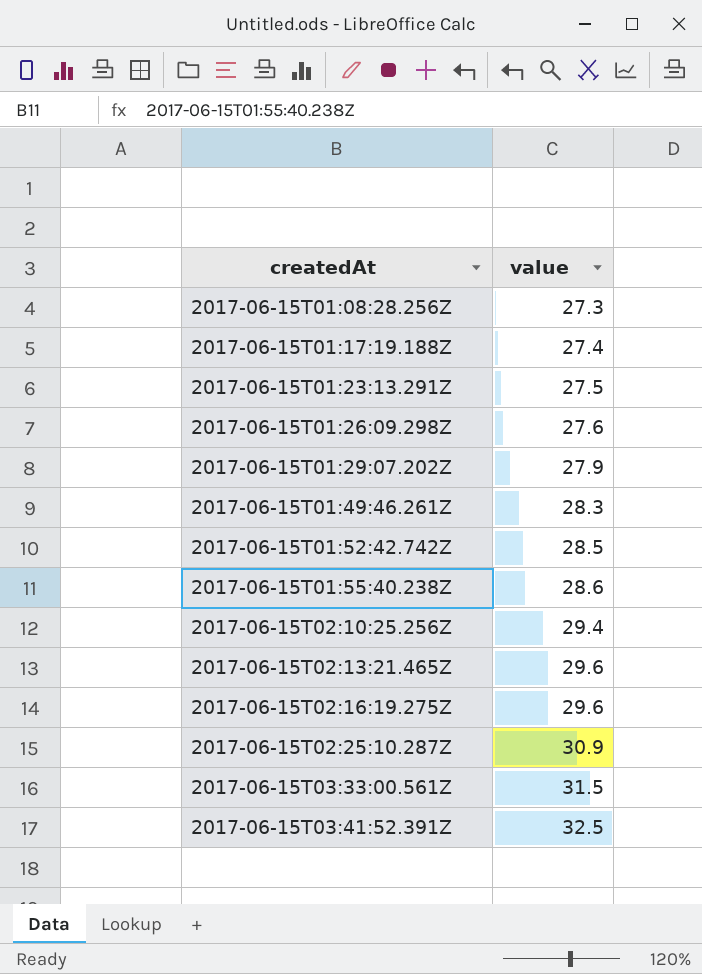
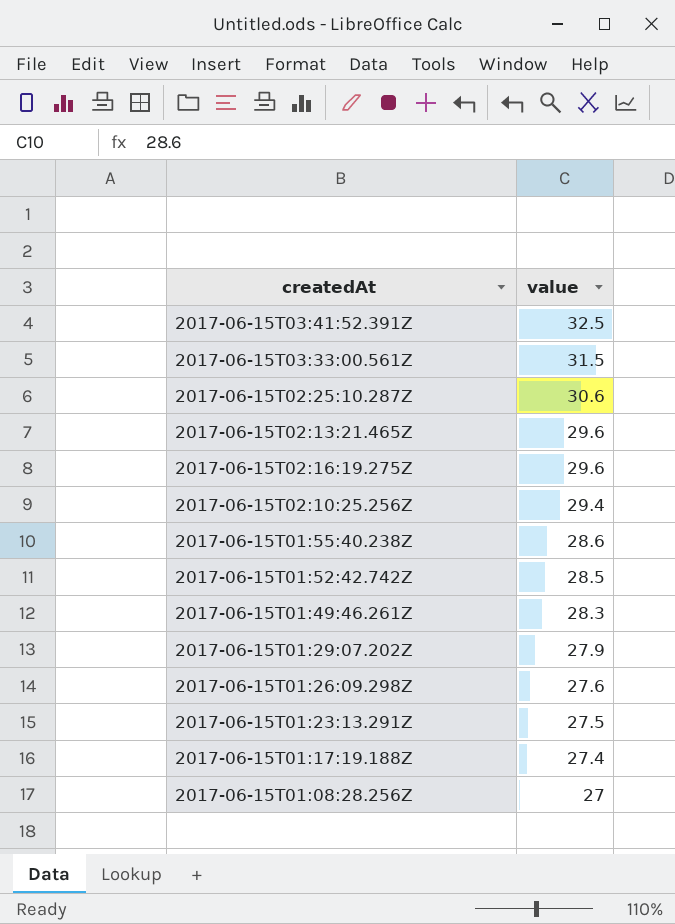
row order: createdAt ascending -> value descending
2017-06-15T02:25:10.287Z | value: 30.9 -> 30.6
2017-06-15T01:08:28.256Z | value: 27.3 -> 27

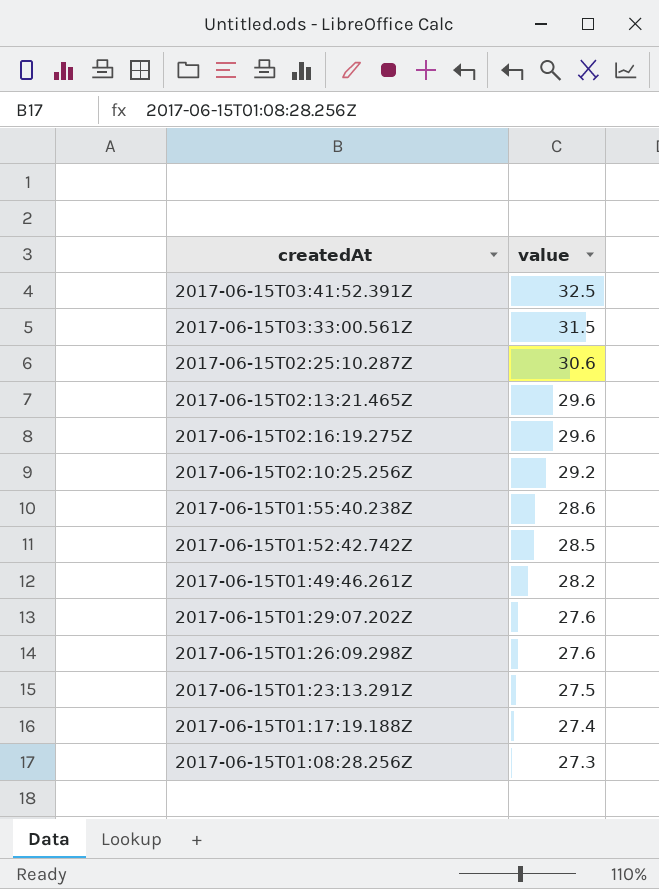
2017-06-15T02:10:25.256Z | value: 29.4 -> 29.2
2017-06-15T01:49:46.261Z | value: 28.3 -> 28.2
2017-06-15T01:29:07.202Z | value: 27.9 -> 27.6
2017-06-15T01:08:28.256Z | value: 27 -> 27.3

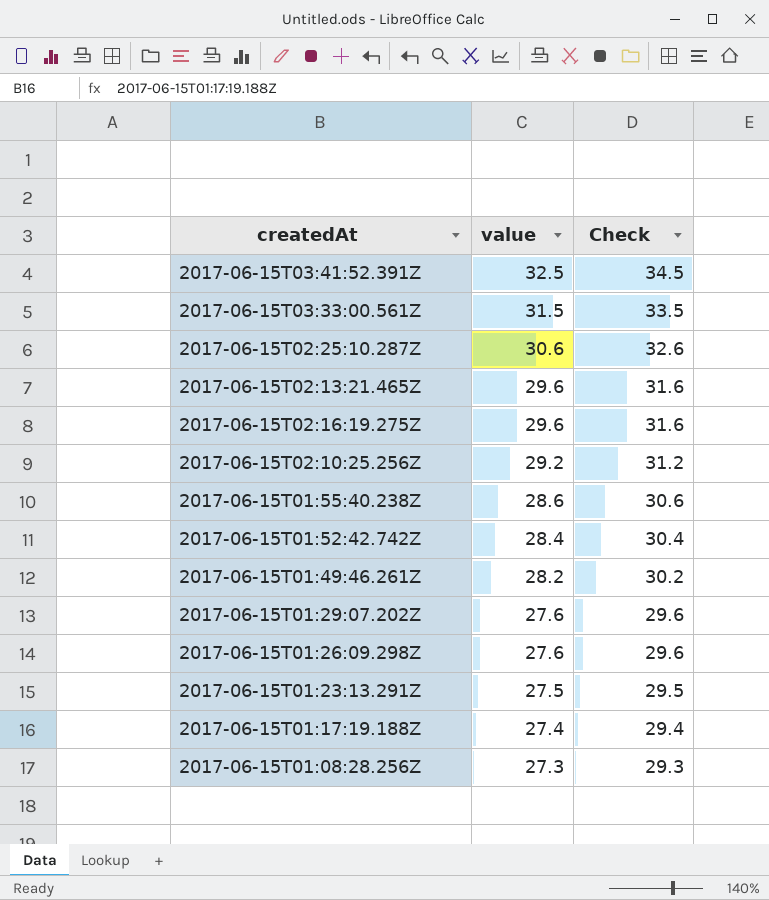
column Check | formula: none -> [value] + 2
2017-06-15T01:52:42.742Z | value: 28.5 -> 28.4

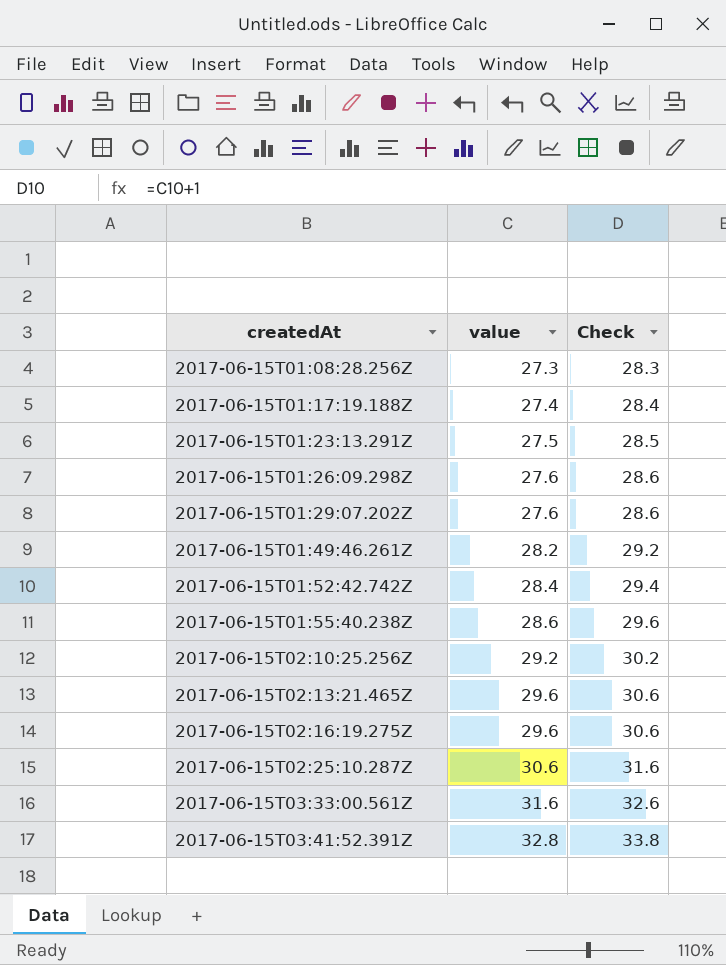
row order: value descending -> createdAt ascending
column Check | formula: [value] + 2 -> [value] + 1
2017-06-15T03:33:00.561Z | value: 31.5 -> 31.6
2017-06-15T03:41:52.391Z | value: 32.5 -> 32.8

